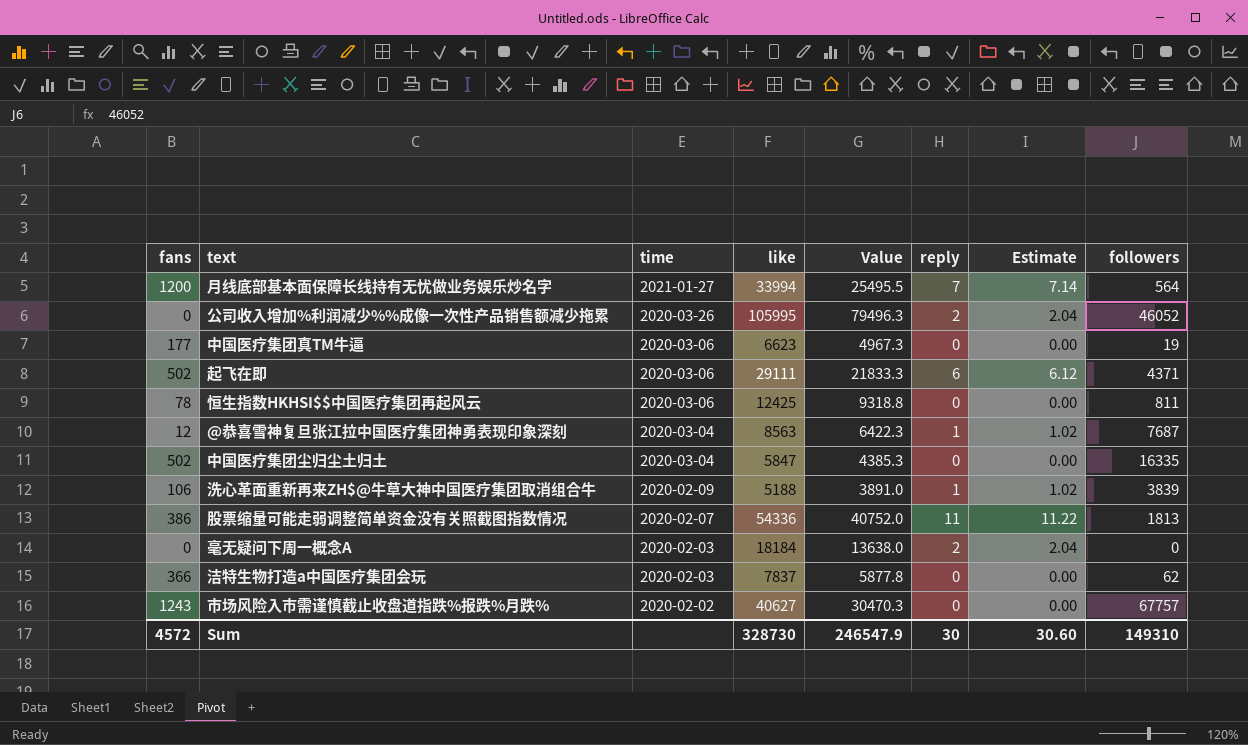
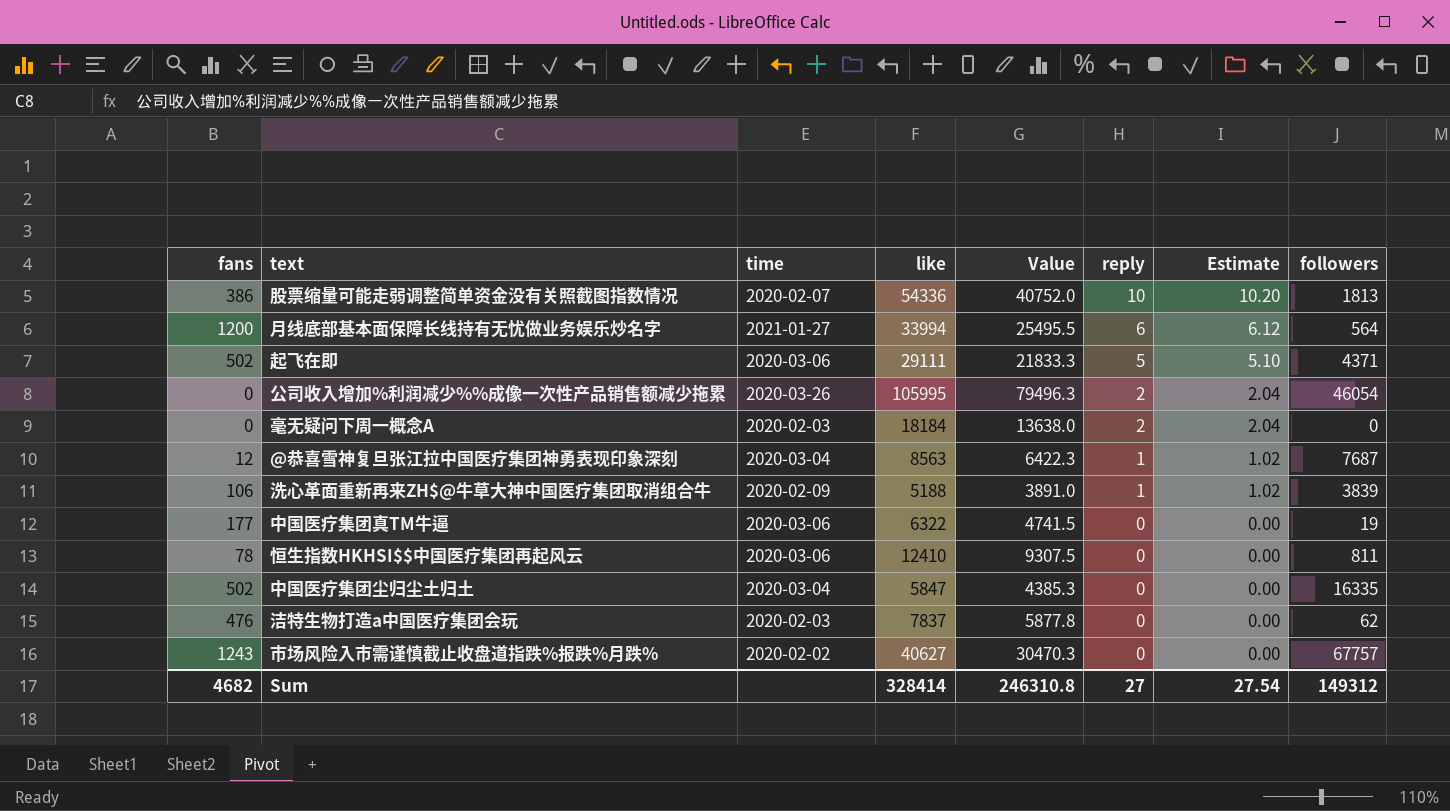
row order: time descending -> reply descending
股票缩量可能走弱调整简单资金没有关照截图指数情况 | reply: 11 -> 10
股票缩量可能走弱调整简单资金没有关照截图指数情况 | Estimate: 11.22 -> 10.20
月线底部基本面保障长线持有无忧做业务娱乐炒名字 | reply: 7 -> 6
月线底部基本面保障长线持有无忧做业务娱乐炒名字 | Estimate: 7.14 -> 6.12
起飞在即 | reply: 6 -> 5
起飞在即 | Estimate: 6.12 -> 5.10
公司收入增加%利润减少%%成像一次性产品销售额减少拖累 | followers: 46052 -> 46054
中国医疗集团真TM牛逼 | like: 6623 -> 6322
中国医疗集团真TM牛逼 | Value: 4967.3 -> 4741.5
恒生指数HKHSI$$中国医疗集团再起风云 | like: 12425 -> 12410
恒生指数HKHSI$$中国医疗集团再起风云 | Value: 9318.8 -> 9307.5
洁特生物打造a中国医疗集团会玩 | fans: 366 -> 476
Sum | fans: 4572 -> 4682
Sum | like: 328730 -> 328414
Sum | Value: 246547.9 -> 246310.8
Sum | reply: 30 -> 27
Sum | Estimate: 30.60 -> 27.54
Sum | followers: 149310 -> 149312

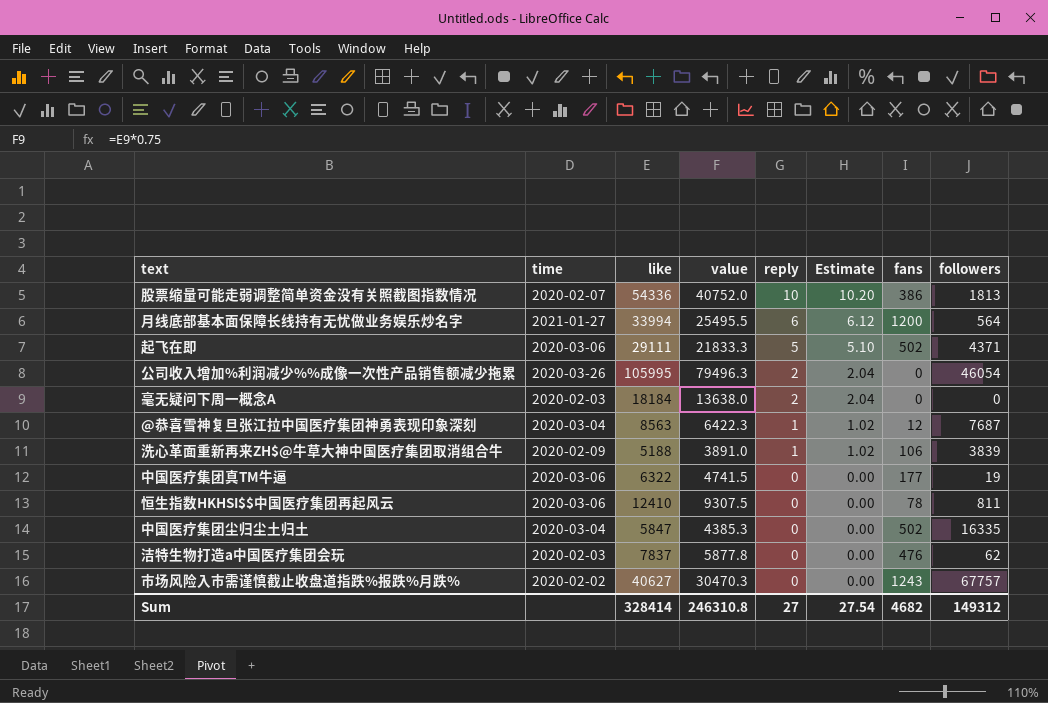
column name: Value -> value
column fans | position: 1 -> 7

